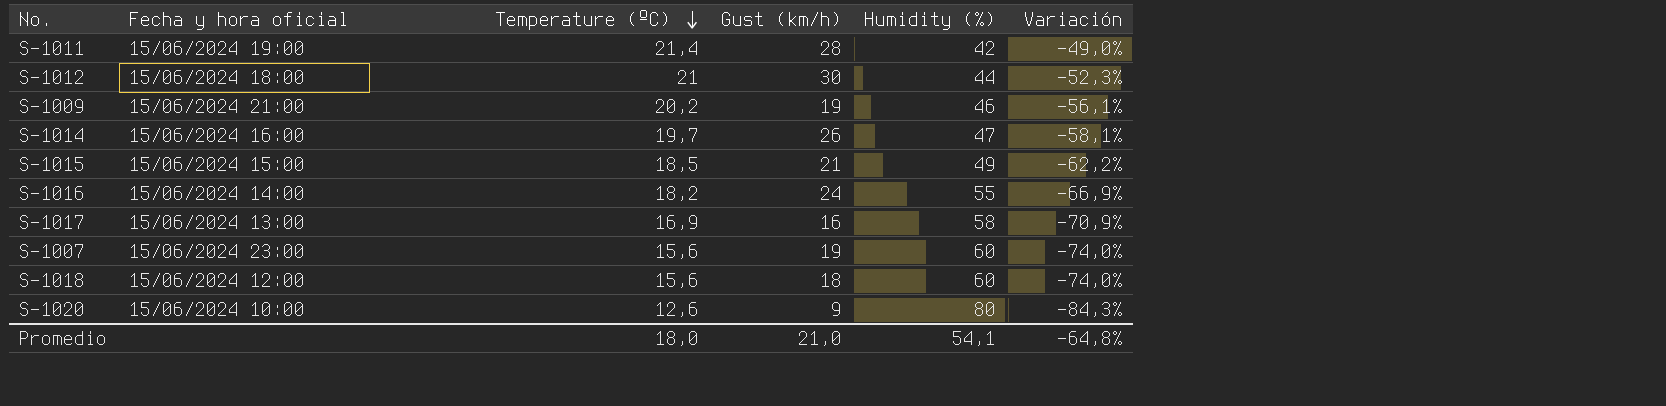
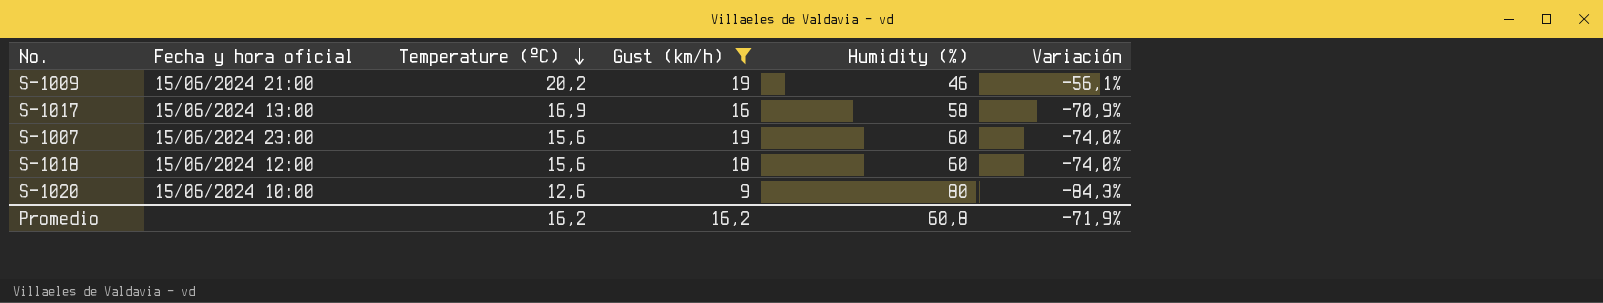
filter: none -> Gust (km/h) <= 19
Promedio | Temperature (ºC): 18,0 -> 16,2
Promedio | Gust (km/h): 21,0 -> 16,2
Promedio | Humidity (%): 54,1 -> 60,8
Promedio | Variación: -64,8% -> -71,9%

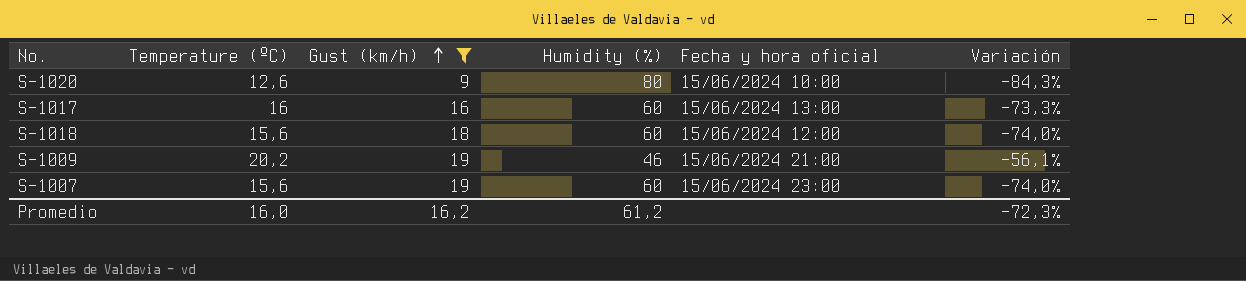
row order: Temperature (ºC) descending -> Gust (km/h) ascending
column Fecha y hora oficial | position: 2 -> 5
S-1017 | Temperature (ºC): 16,9 -> 16
S-1017 | Humidity (%): 58 -> 60
S-1017 | Variación: -70,9% -> -73,3%
Promedio | Temperature (ºC): 16,2 -> 16,0
Promedio | Humidity (%): 60,8 -> 61,2
Promedio | Variación: -71,9% -> -72,3%

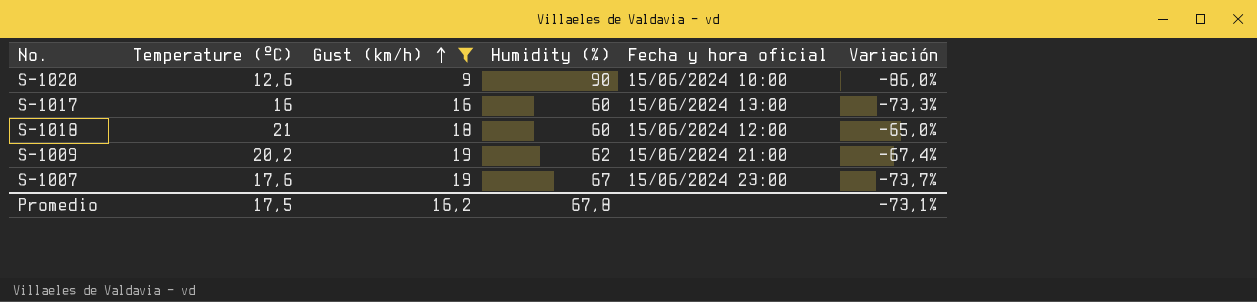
S-1020 | Humidity (%): 80 -> 90
S-1020 | Variación: -84,3% -> -86,0%
S-1018 | Temperature (ºC): 15,6 -> 21
S-1018 | Variación: -74,0% -> -65,0%
S-1009 | Humidity (%): 46 -> 62
S-1009 | Variación: -56,1% -> -67,4%
S-1007 | Temperature (ºC): 15,6 -> 17,6
S-1007 | Humidity (%): 60 -> 67
S-1007 | Variación: -74,0% -> -73,7%
Promedio | Temperature (ºC): 16,0 -> 17,5
Promedio | Humidity (%): 61,2 -> 67,8
Promedio | Variación: -72,3% -> -73,1%

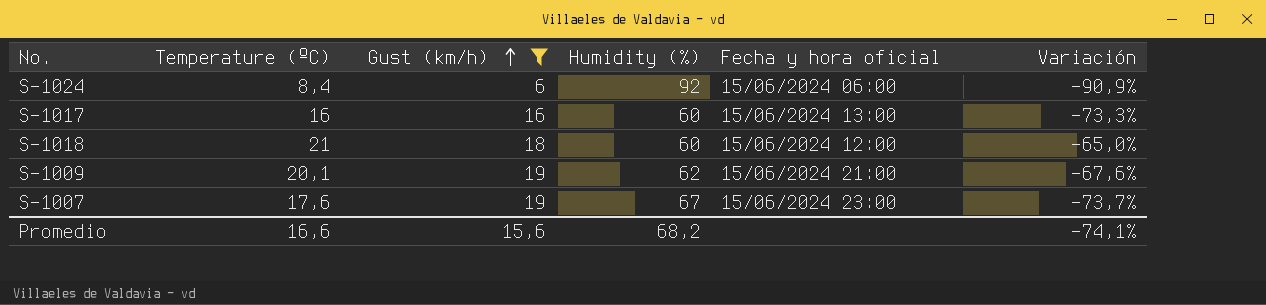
row S-1020: 12,6 | 9 | 90 | 15/06/2024 10:00 | -86,0% -> none
row S-1024: none -> 8,4 | 6 | 92 | 15/06/2024 06:00 | -90,9%
S-1009 | Temperature (ºC): 20,2 -> 20,1
S-1009 | Variación: -67,4% -> -67,6%
Promedio | Temperature (ºC): 17,5 -> 16,6
Promedio | Gust (km/h): 16,2 -> 15,6
Promedio | Humidity (%): 67,8 -> 68,2
Promedio | Variación: -73,1% -> -74,1%

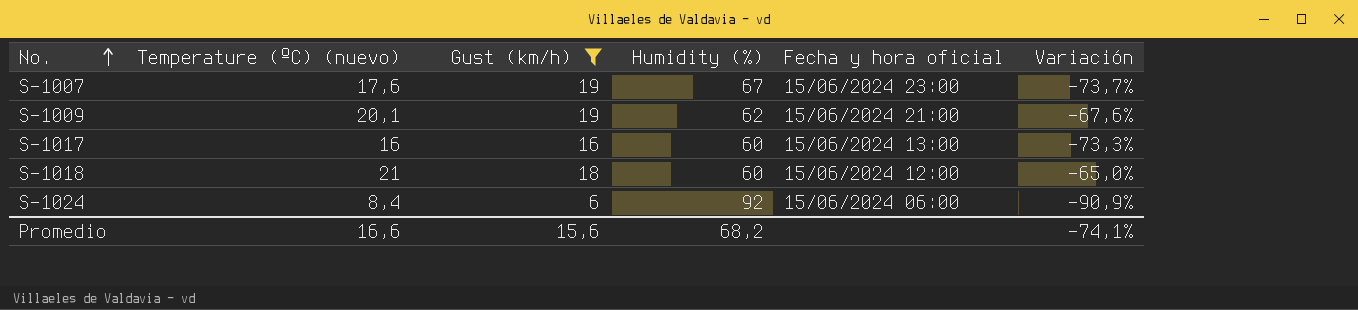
row order: Gust (km/h) ascending -> No. ascending
column name: Temperature (ºC) -> Temperature (ºC) (nuevo)

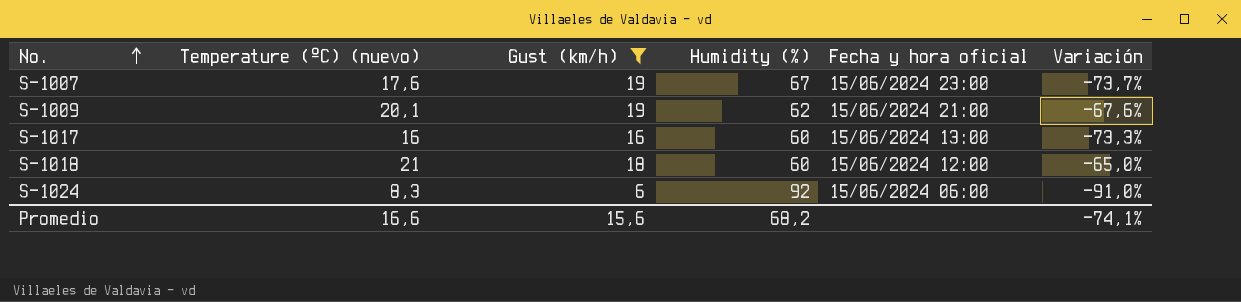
S-1024 | Temperature (ºC) (nuevo): 8,4 -> 8,3
S-1024 | Variación: -90,9% -> -91,0%

